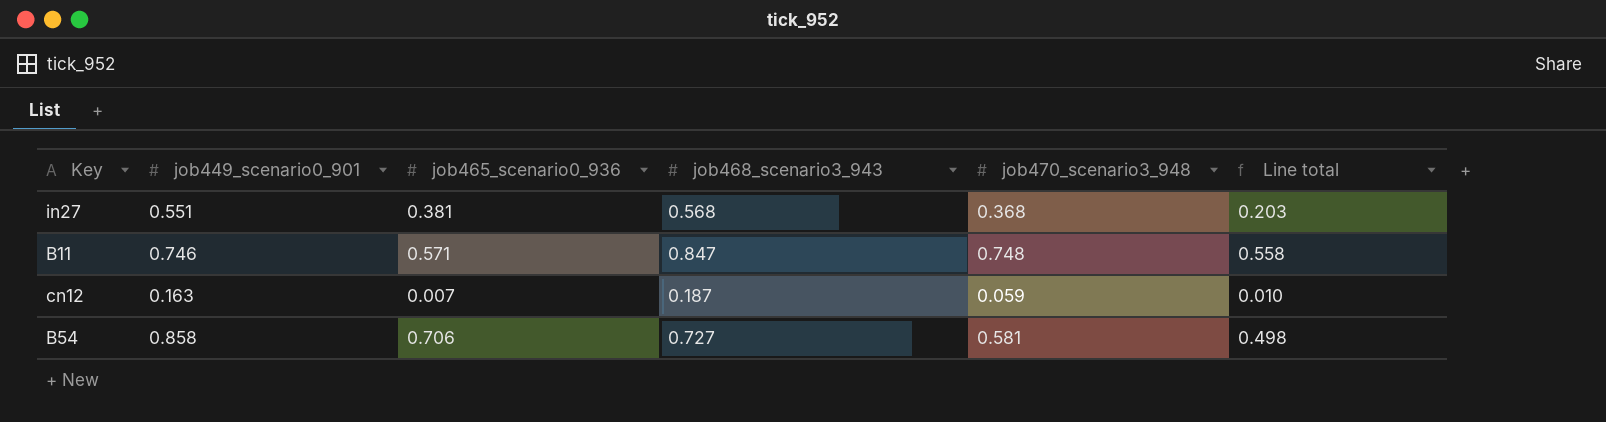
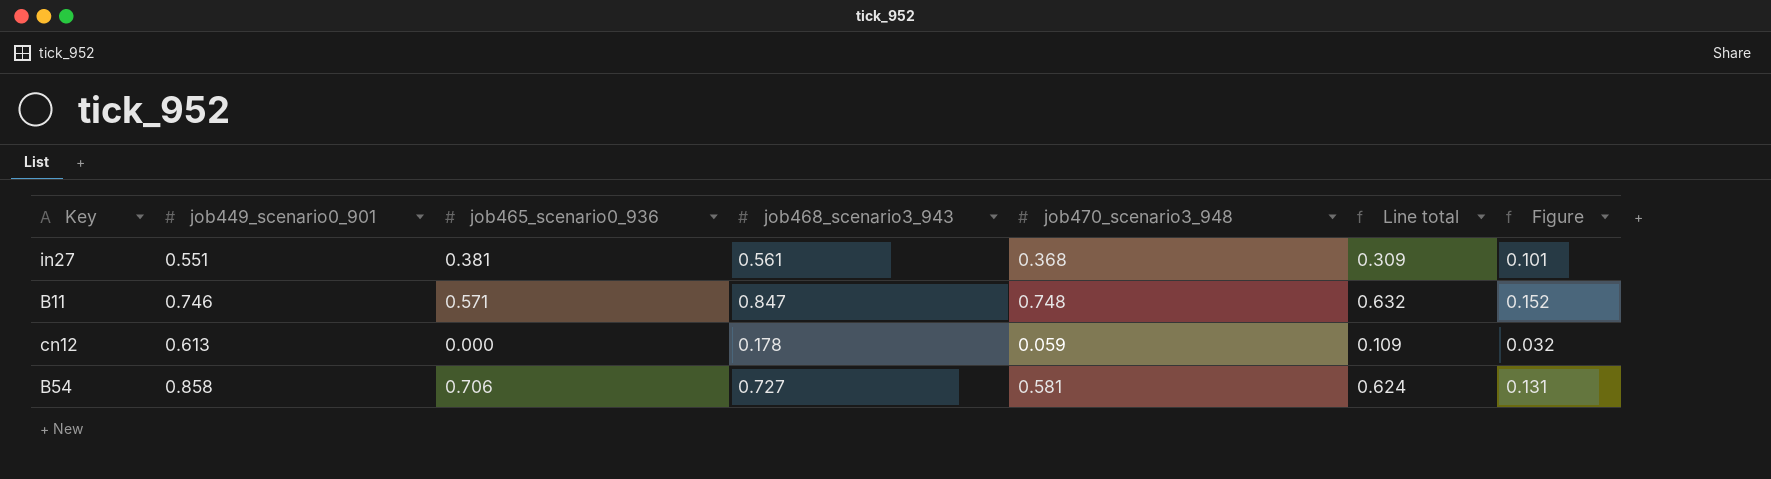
column Line total | formula: [job449_scenario0_901] * [job470_scenario3_948] -> [job449_scenario0_901] * [job468_scenario3_943]
column Figure | formula: none -> [job468_scenario3_943] * 0.18
in27 | job468_scenario3_943: 0.568 -> 0.561
cn12 | job449_scenario0_901: 0.163 -> 0.613
cn12 | job465_scenario0_936: 0.007 -> 0.000
cn12 | job468_scenario3_943: 0.187 -> 0.178

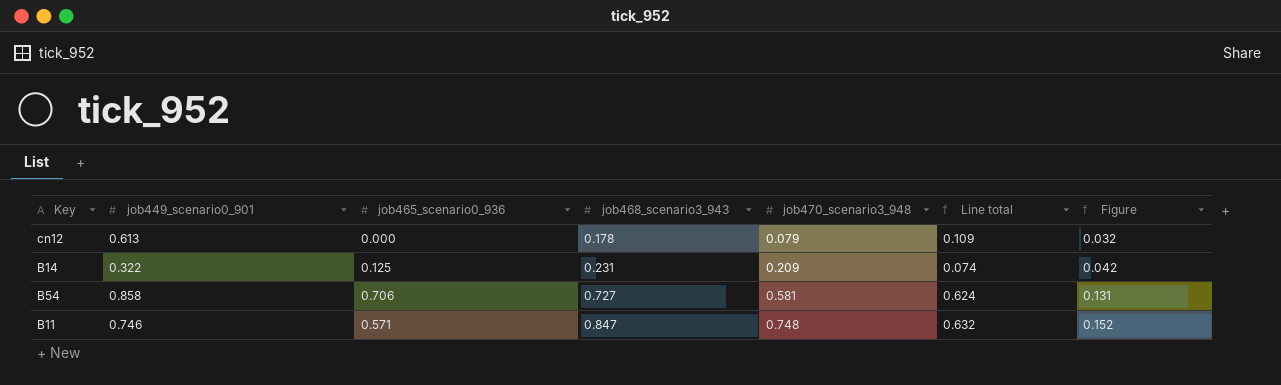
row order: none -> job468_scenario3_943 ascending
row in27: 0.551 | 0.381 | 0.561 | 0.368 | 0.309 | 0.101 -> none
cn12 | job470_scenario3_948: 0.059 -> 0.079
row B14: none -> 0.322 | 0.125 | 0.231 | 0.209 | 0.074 | 0.042

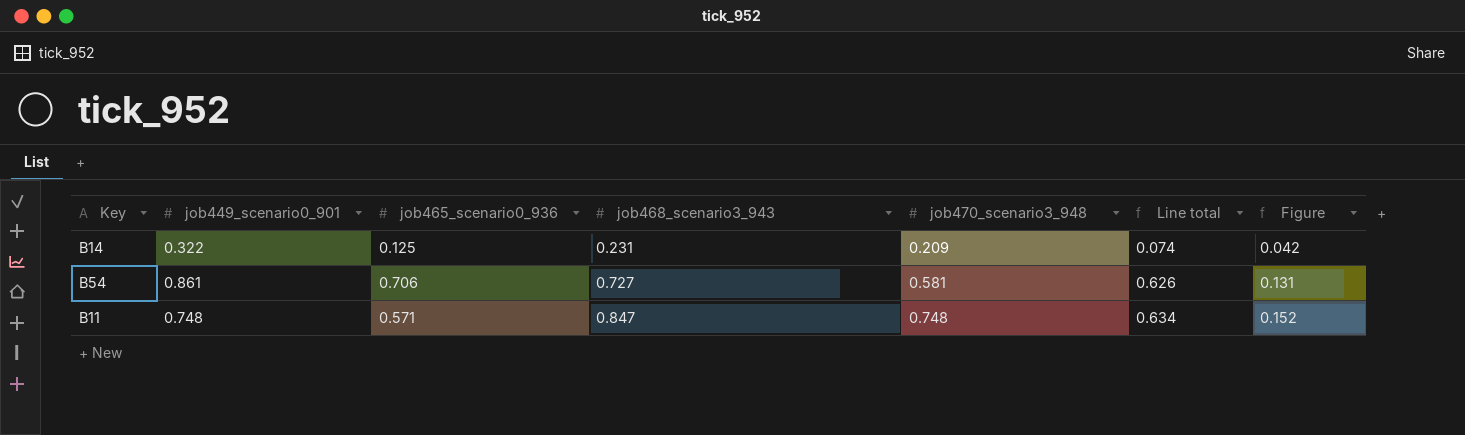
row cn12: 0.613 | 0.000 | 0.178 | 0.079 | 0.109 | 0.032 -> none
B54 | job449_scenario0_901: 0.858 -> 0.861
B54 | Line total: 0.624 -> 0.626
B11 | job449_scenario0_901: 0.746 -> 0.748
B11 | Line total: 0.632 -> 0.634

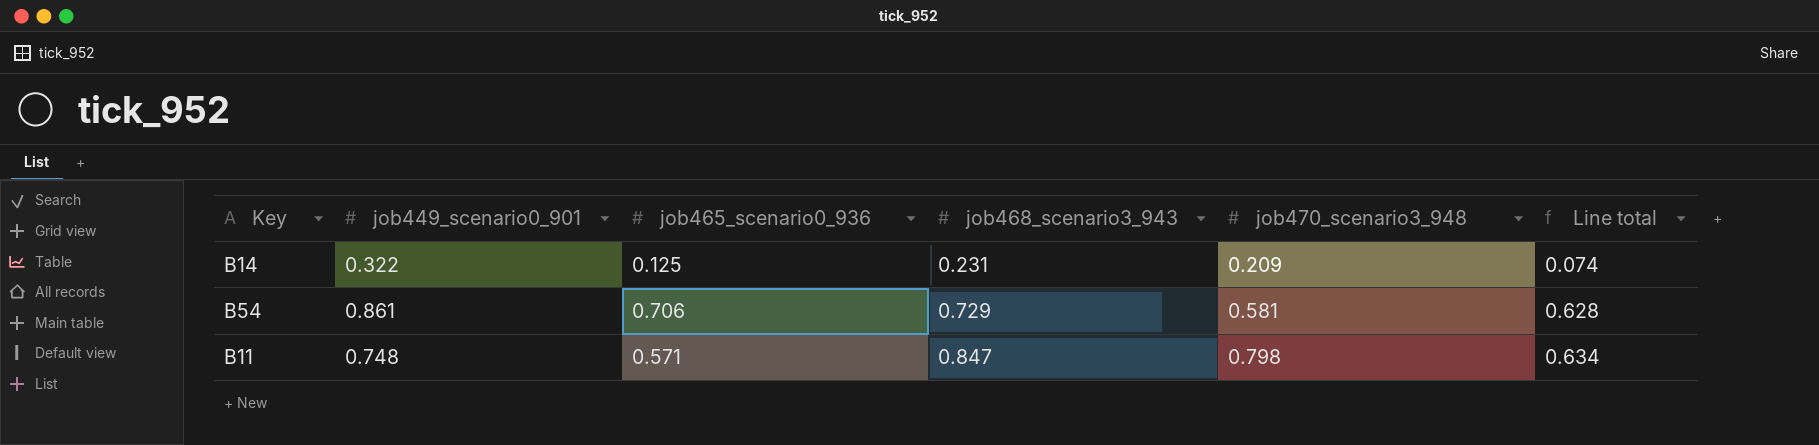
column Figure | formula: [job468_scenario3_943] * 0.18 -> none
B54 | job468_scenario3_943: 0.727 -> 0.729
B54 | Line total: 0.626 -> 0.628
B11 | job470_scenario3_948: 0.748 -> 0.798

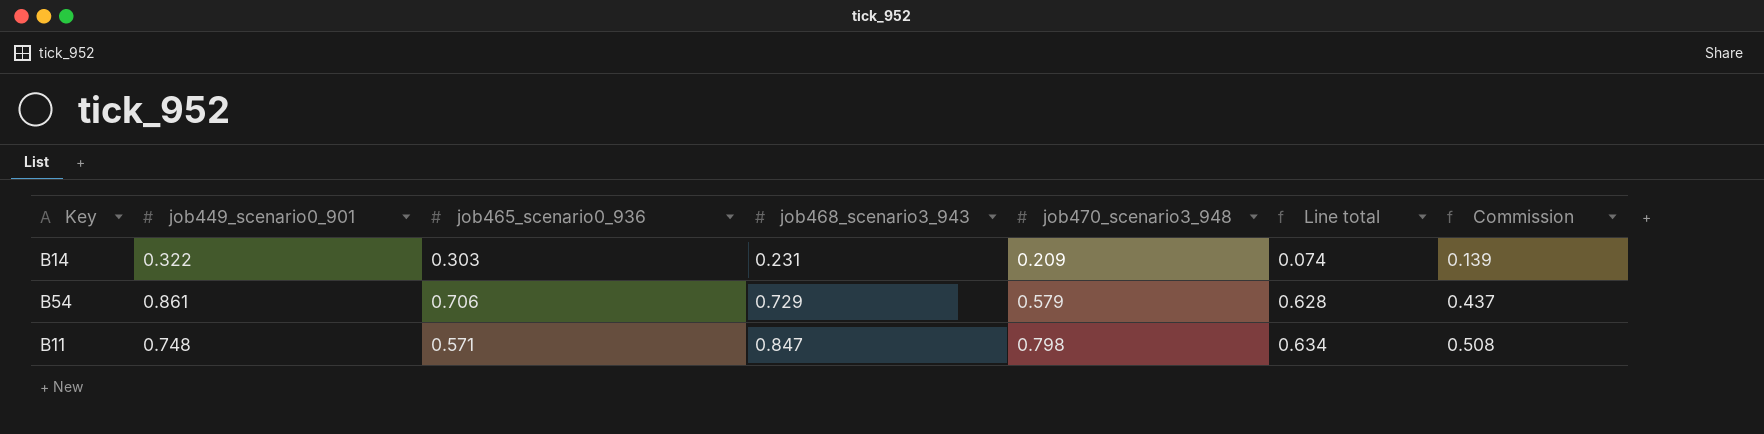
column Commission | formula: none -> [job468_scenario3_943] * 0.6
B14 | job465_scenario0_936: 0.125 -> 0.303
B54 | job470_scenario3_948: 0.581 -> 0.579

